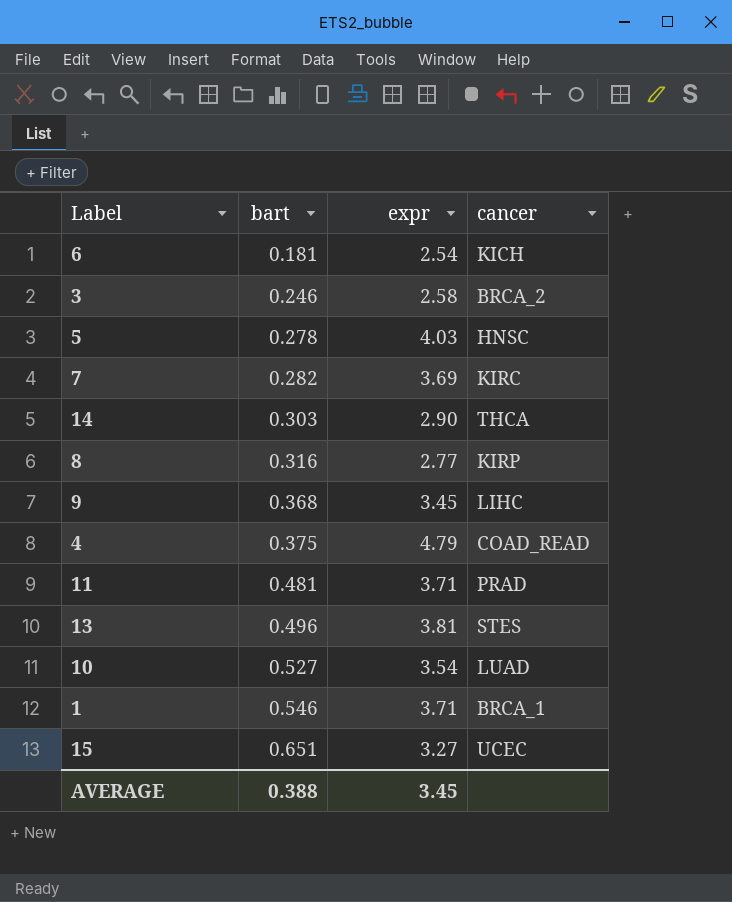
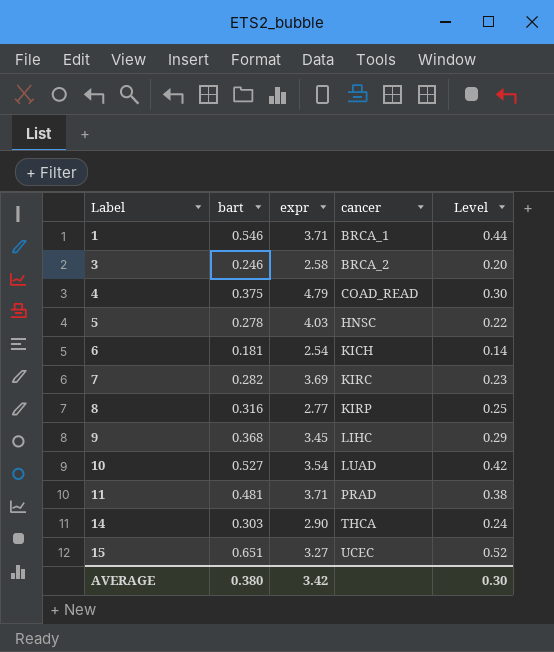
row order: bart ascending -> Label ascending
column Level | formula: none -> [bart] * 0.8
row 13: 0.496 | 3.81 | STES -> none
AVERAGE | bart: 0.388 -> 0.380
AVERAGE | expr: 3.45 -> 3.42

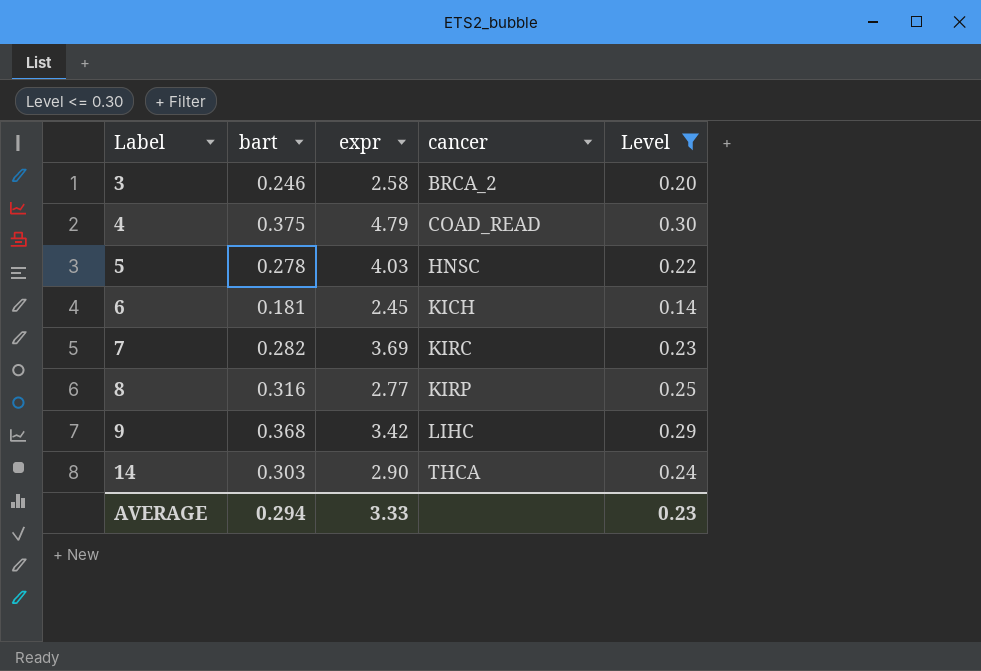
filter: none -> Level <= 0.30
6 | expr: 2.54 -> 2.45
9 | expr: 3.45 -> 3.42
AVERAGE | bart: 0.380 -> 0.294
AVERAGE | expr: 3.42 -> 3.33
AVERAGE | Level: 0.30 -> 0.23

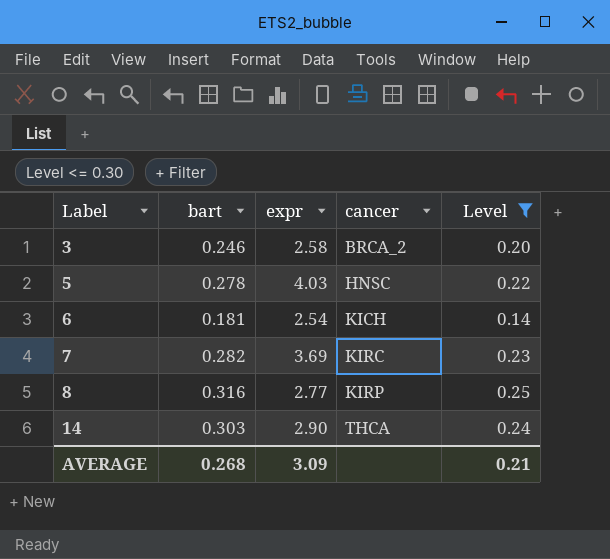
row 4: 0.375 | 4.79 | COAD_READ | 0.30 -> none
row 9: 0.368 | 3.42 | LIHC | 0.29 -> none
6 | expr: 2.45 -> 2.54
AVERAGE | bart: 0.294 -> 0.268
AVERAGE | expr: 3.33 -> 3.09
AVERAGE | Level: 0.23 -> 0.21

